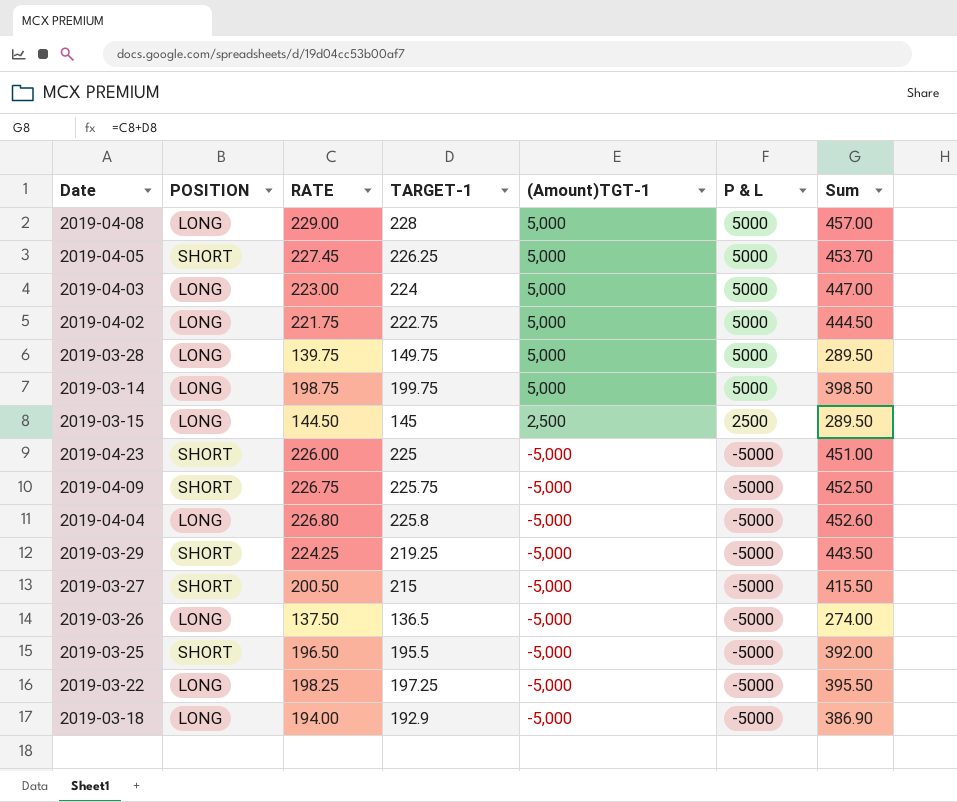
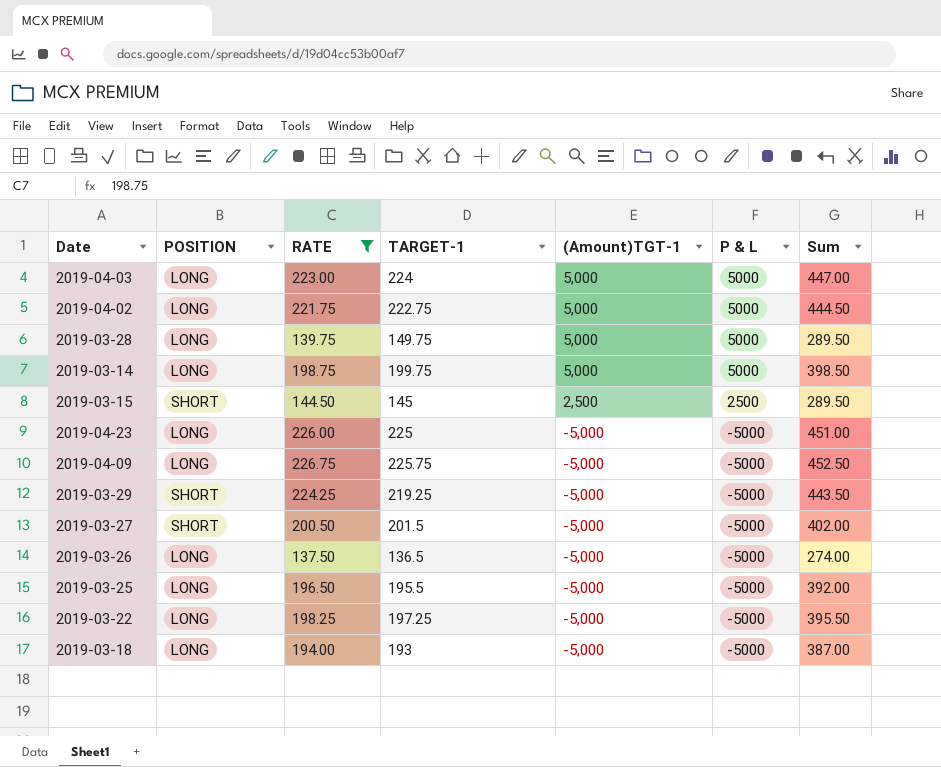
filter: none -> RATE <= 226.75
2019-03-15 | POSITION: LONG -> SHORT
2019-04-23 | POSITION: SHORT -> LONG
2019-04-09 | POSITION: SHORT -> LONG
2019-03-27 | TARGET-1: 215 -> 201.5
2019-03-27 | Sum: 415.50 -> 402.00
2019-03-25 | POSITION: SHORT -> LONG
2019-03-18 | TARGET-1: 192.9 -> 193
2019-03-18 | Sum: 386.90 -> 387.00

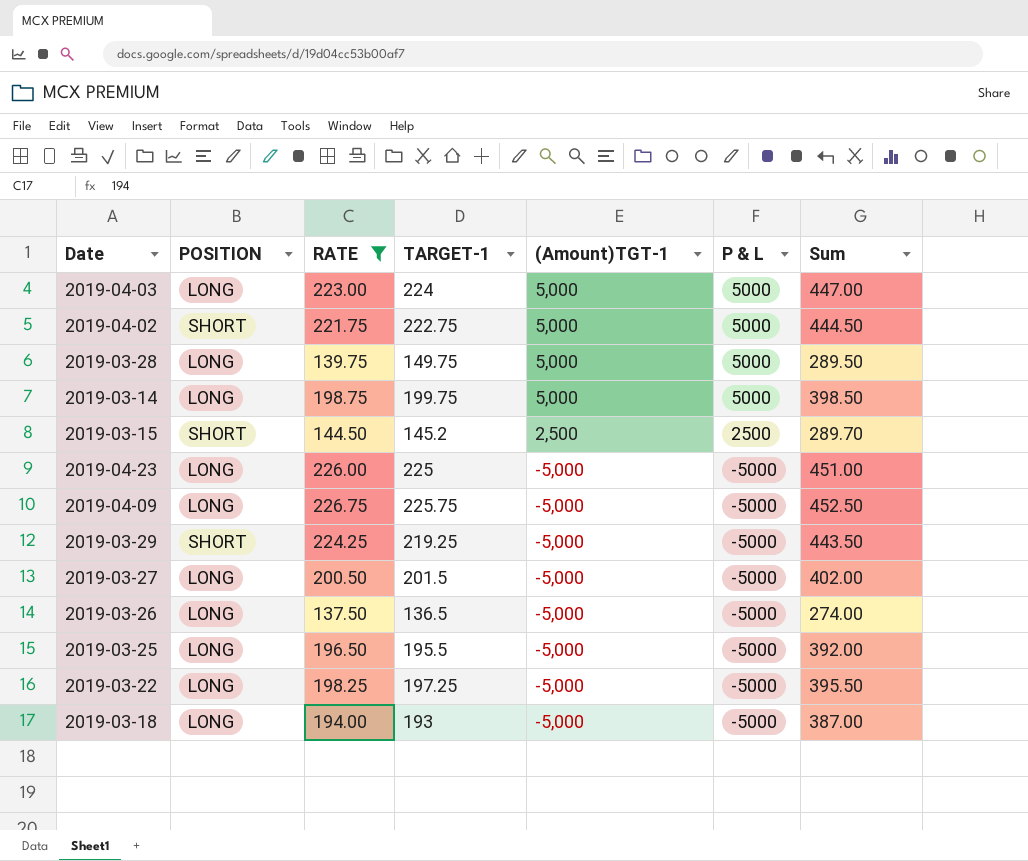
2019-04-02 | POSITION: LONG -> SHORT
2019-03-15 | TARGET-1: 145 -> 145.2
2019-03-15 | Sum: 289.50 -> 289.70
2019-03-27 | POSITION: SHORT -> LONG

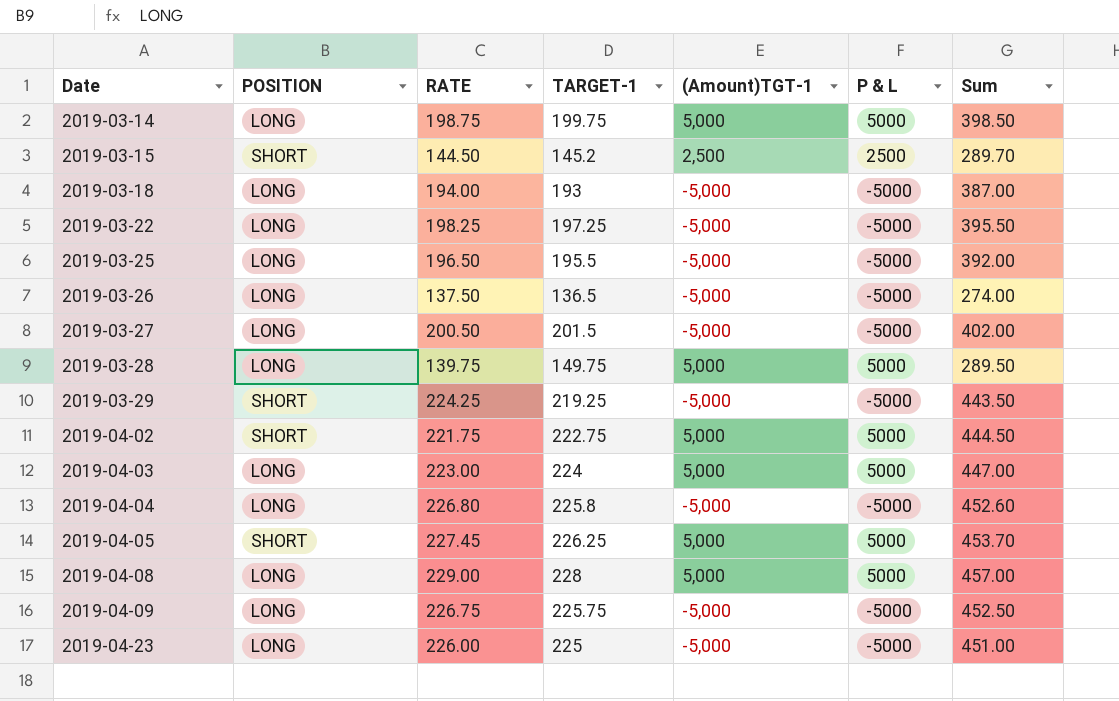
filter: RATE <= 226.75 -> none
row order: (Amount)TGT-1 descending -> Date ascending

